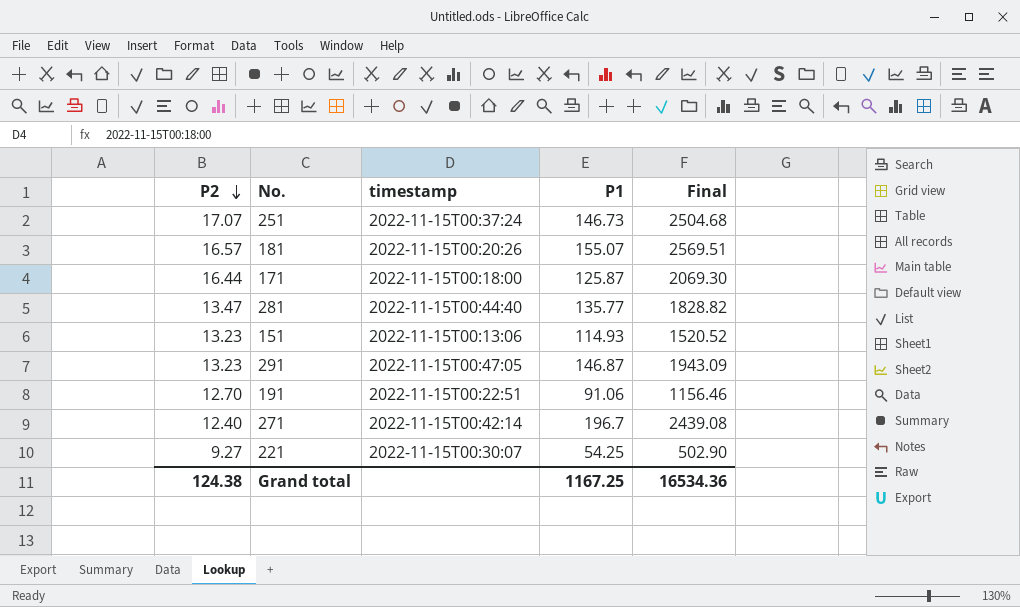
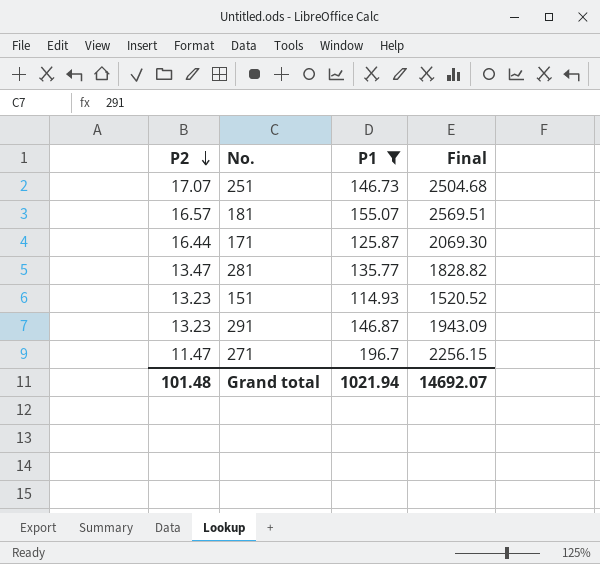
filter: none -> P1 >= 114.93
column timestamp | position: 3 -> none
271 | P2: 12.40 -> 11.47
271 | Final: 2439.08 -> 2256.15
Grand total | P2: 124.38 -> 101.48
Grand total | P1: 1167.25 -> 1021.94
Grand total | Final: 16534.36 -> 14692.07

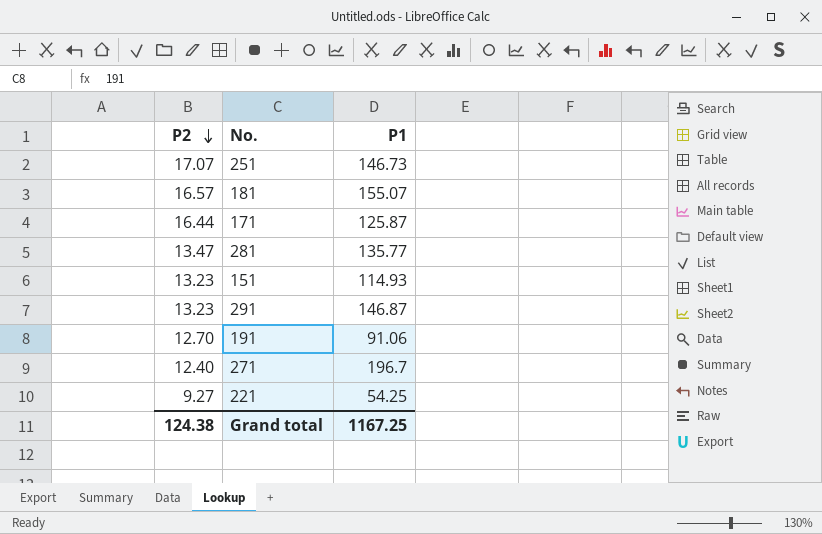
filter: P1 >= 114.93 -> none
column Final | formula: [P2] * [P1] -> none
271 | P2: 11.47 -> 12.40
Grand total | P2: 101.48 -> 124.38
Grand total | P1: 1021.94 -> 1167.25

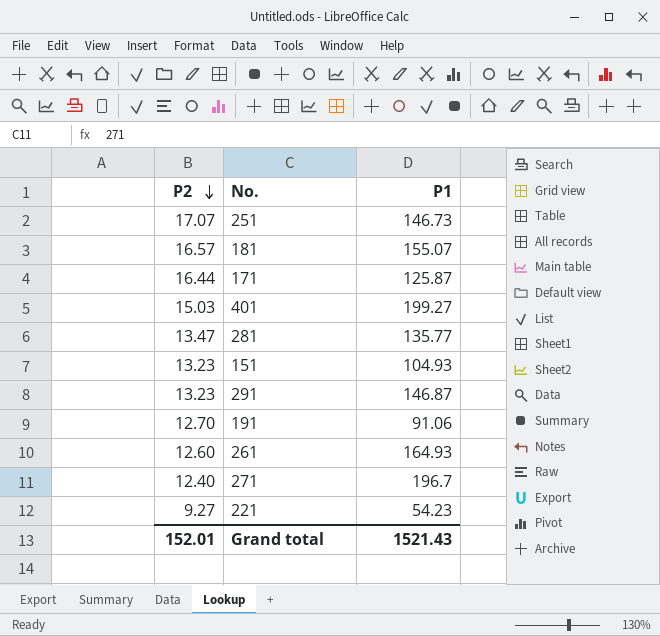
row 401: none -> 15.03 | 199.27
151 | P1: 114.93 -> 104.93
row 261: none -> 12.60 | 164.93
221 | P1: 54.25 -> 54.23
Grand total | P2: 124.38 -> 152.01
Grand total | P1: 1167.25 -> 1521.43

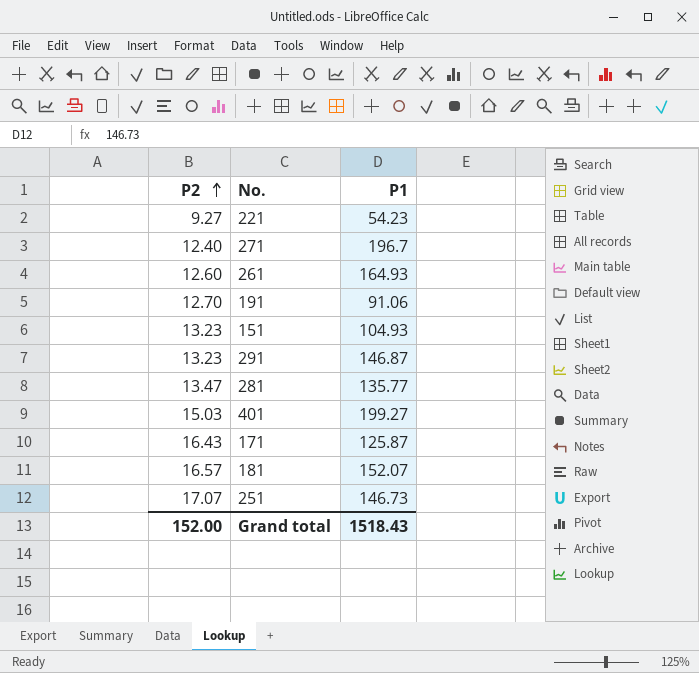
row order: P2 descending -> P2 ascending
171 | P2: 16.44 -> 16.43
181 | P1: 155.07 -> 152.07
Grand total | P2: 152.01 -> 152.00
Grand total | P1: 1521.43 -> 1518.43

